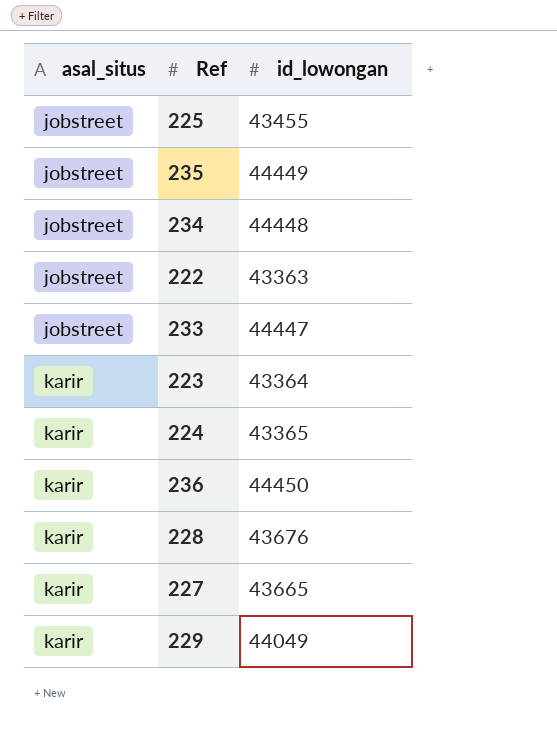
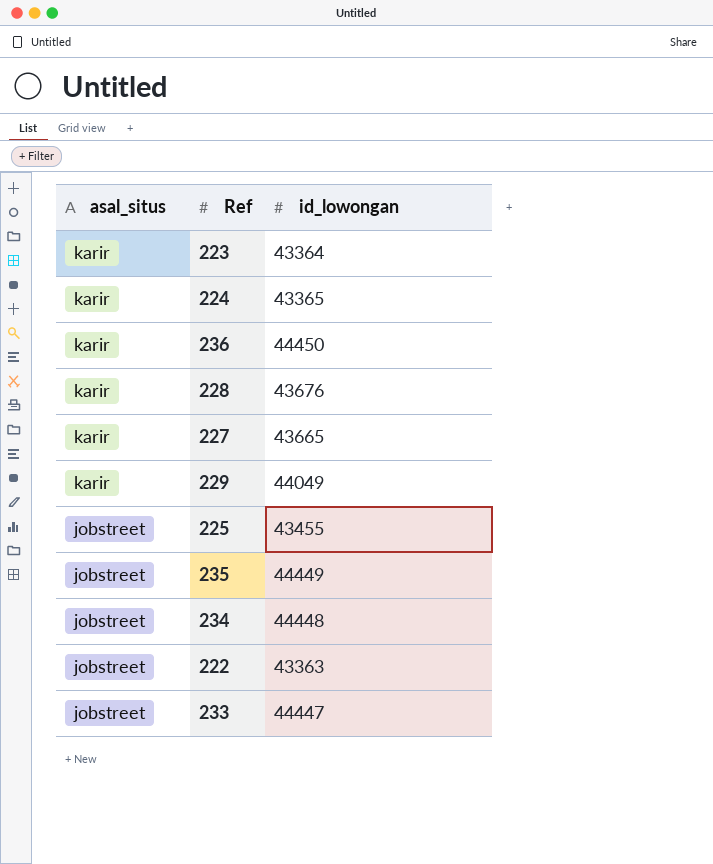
row order: asal_situs ascending -> asal_situs descending

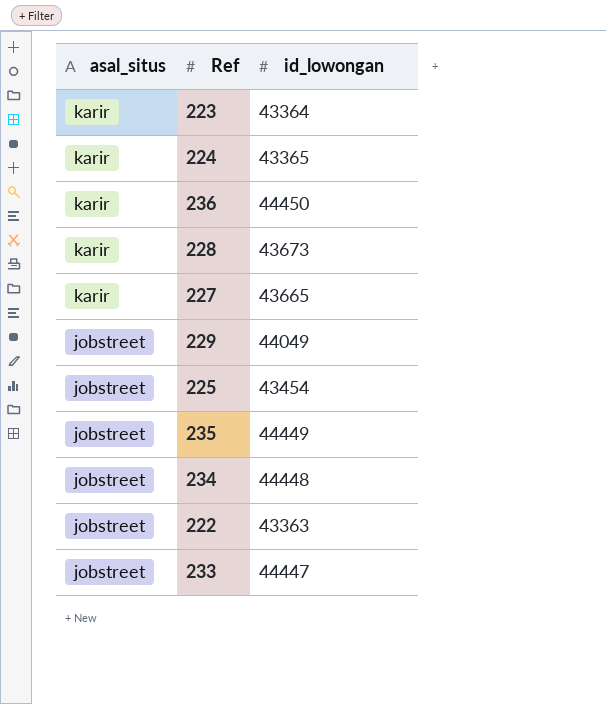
228 | id_lowongan: 43676 -> 43673
229 | asal_situs: karir -> jobstreet
225 | id_lowongan: 43455 -> 43454

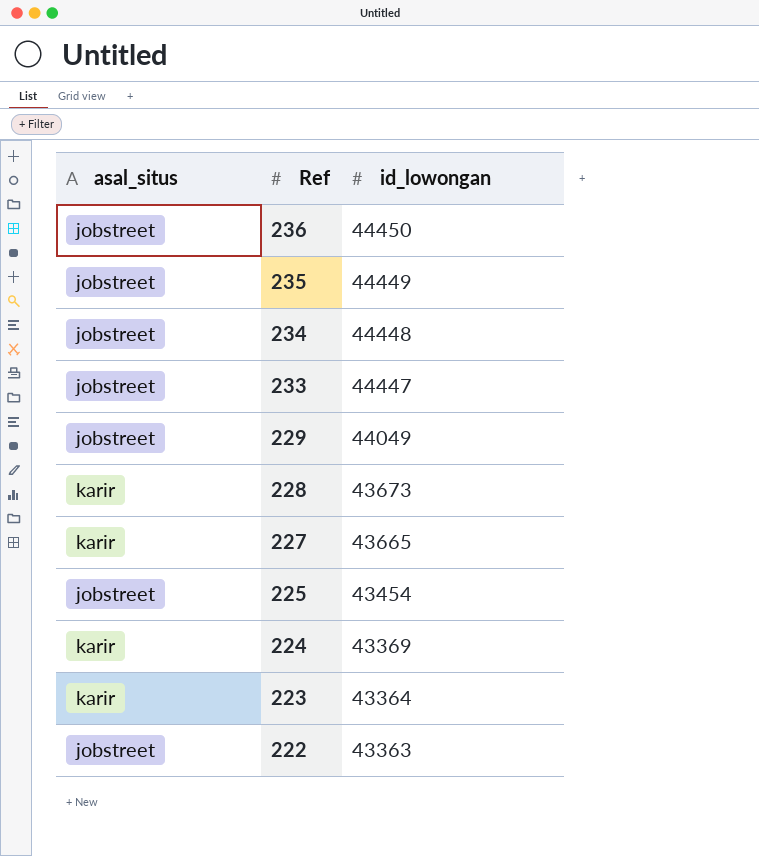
row order: asal_situs descending -> Ref descending
236 | asal_situs: karir -> jobstreet
224 | id_lowongan: 43365 -> 43369

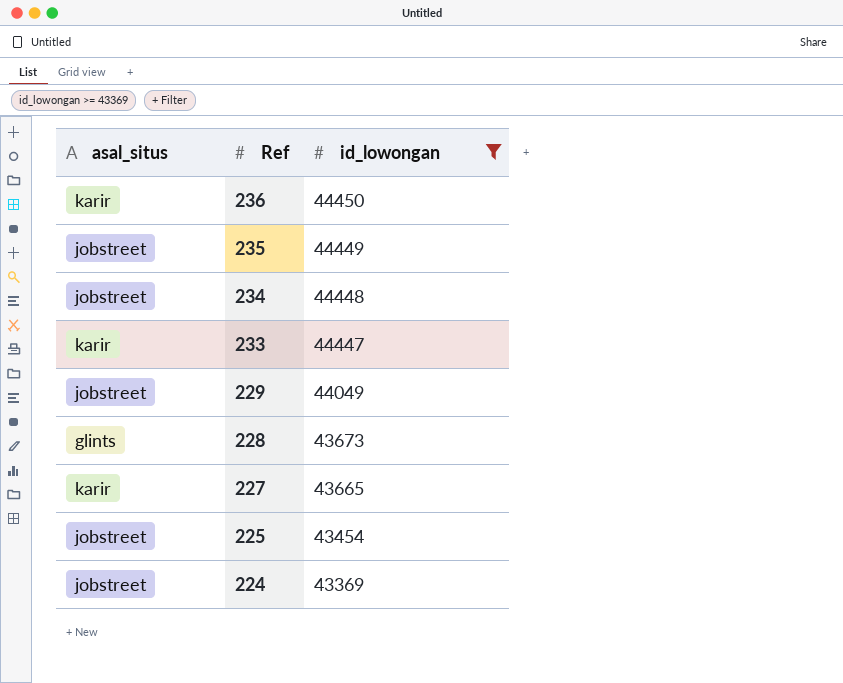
filter: none -> id_lowongan >= 43369
236 | asal_situs: jobstreet -> karir
233 | asal_situs: jobstreet -> karir
228 | asal_situs: karir -> glints
224 | asal_situs: karir -> jobstreet

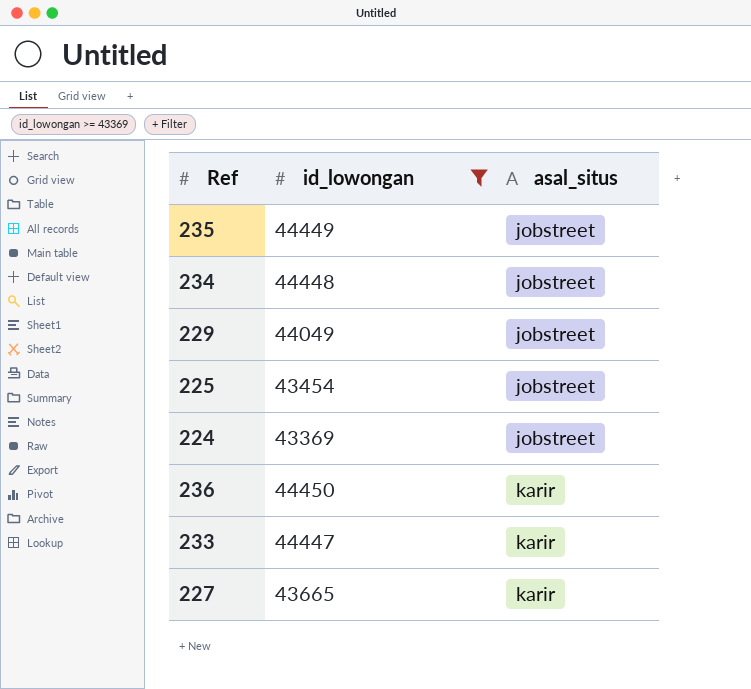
row order: Ref descending -> asal_situs ascending
column asal_situs | position: 1 -> 3
row 228: glints | 43673 -> none

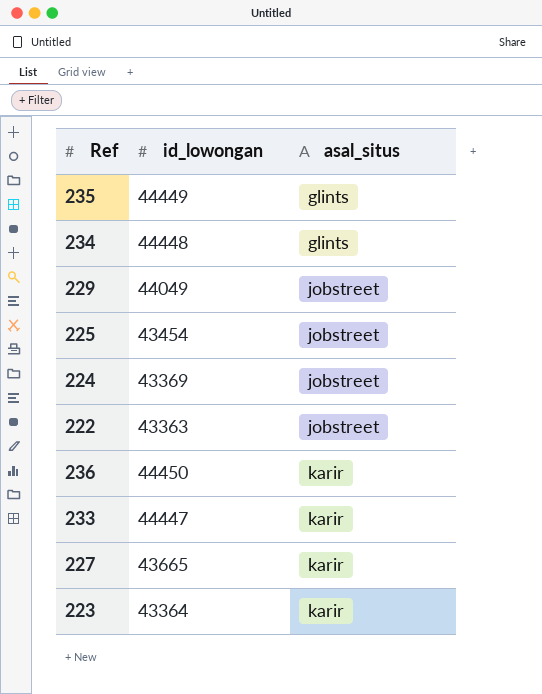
filter: id_lowongan >= 43369 -> none
235 | asal_situs: jobstreet -> glints
234 | asal_situs: jobstreet -> glints

